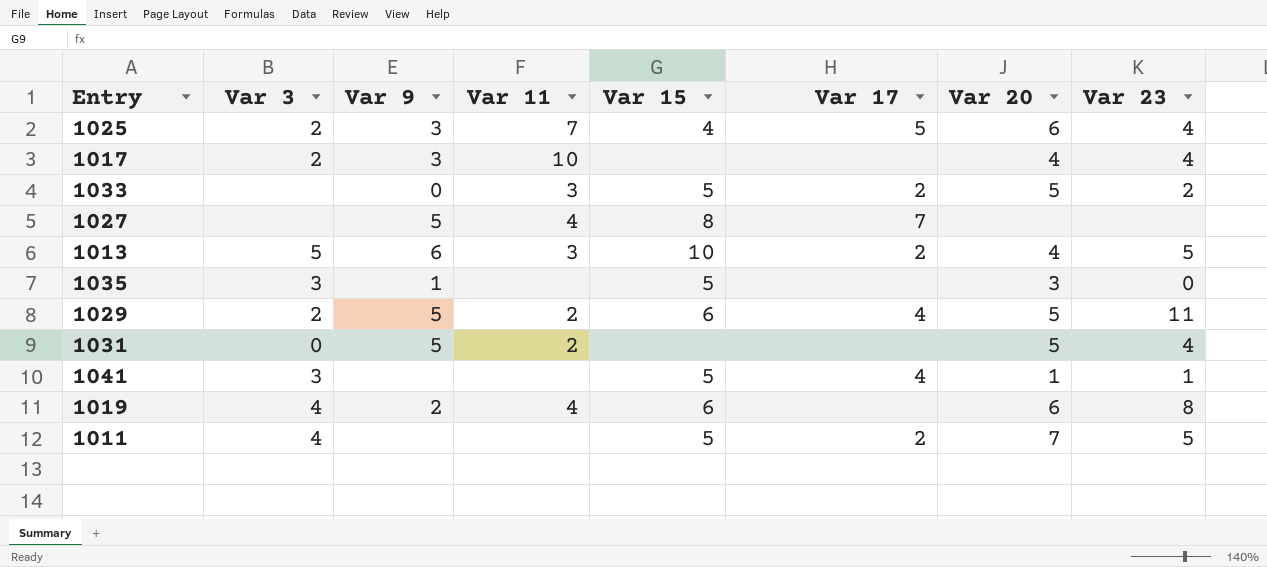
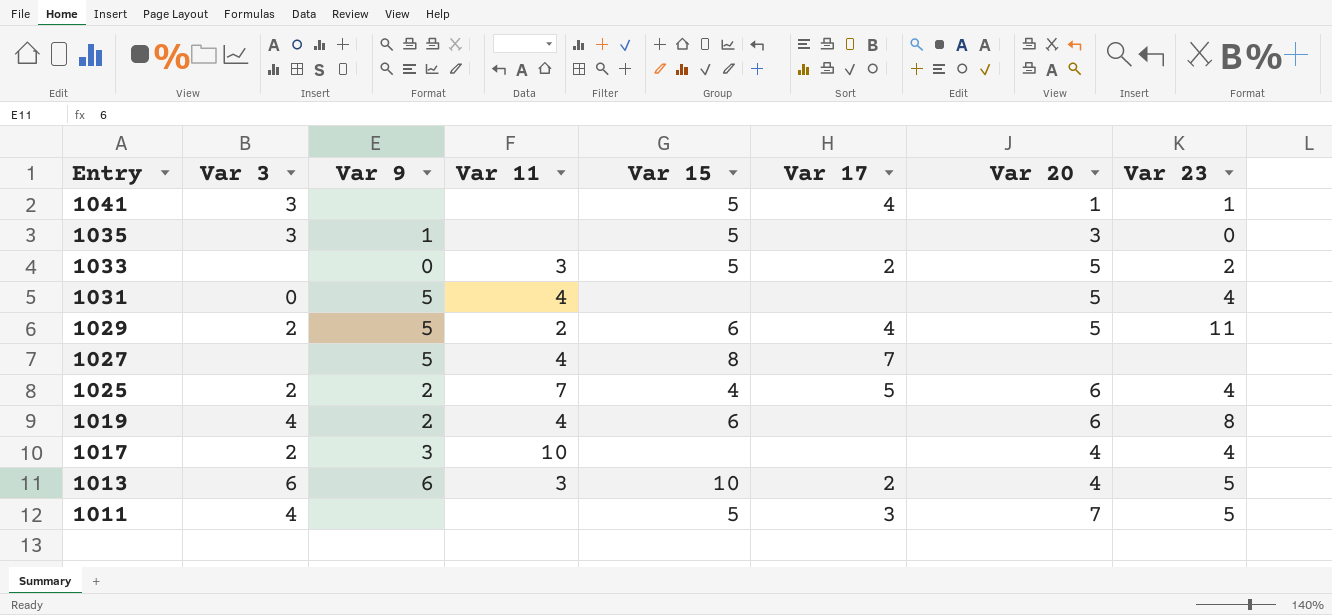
row order: none -> Entry descending
1031 | Var 11: 2 -> 4
1025 | Var 9: 3 -> 2
1013 | Var 3: 5 -> 6
1011 | Var 17: 2 -> 3

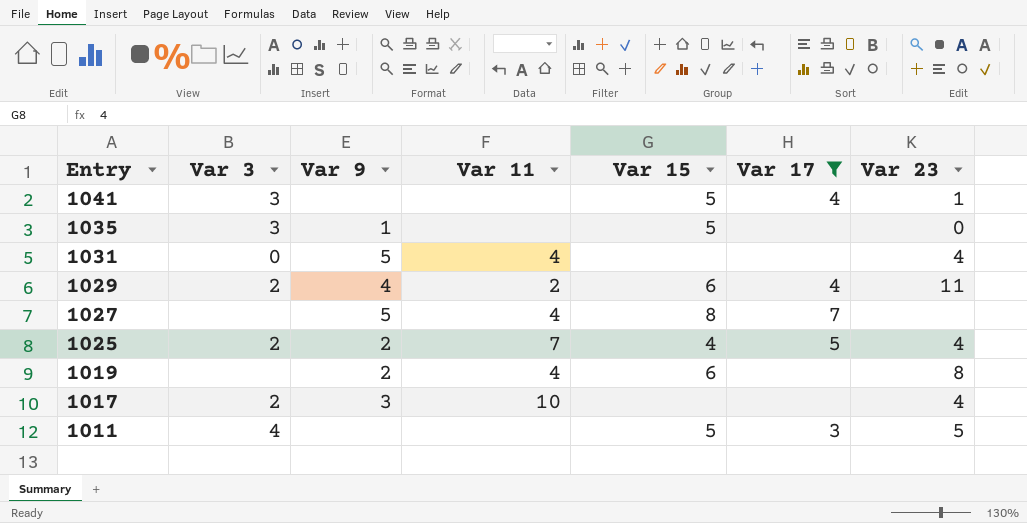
filter: none -> Var 17 != 2
column Var 20 | position: 7 -> none
1029 | Var 9: 5 -> 4
1019 | Var 3: 4 -> none

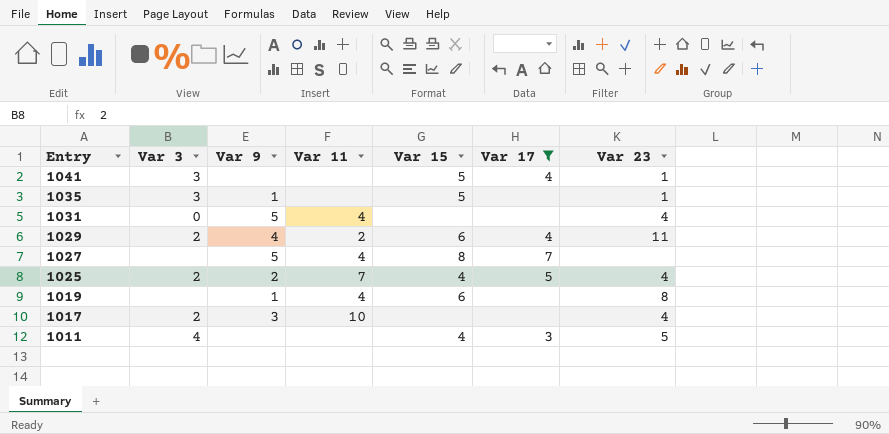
1035 | Var 23: 0 -> 1
1019 | Var 9: 2 -> 1
1011 | Var 15: 5 -> 4

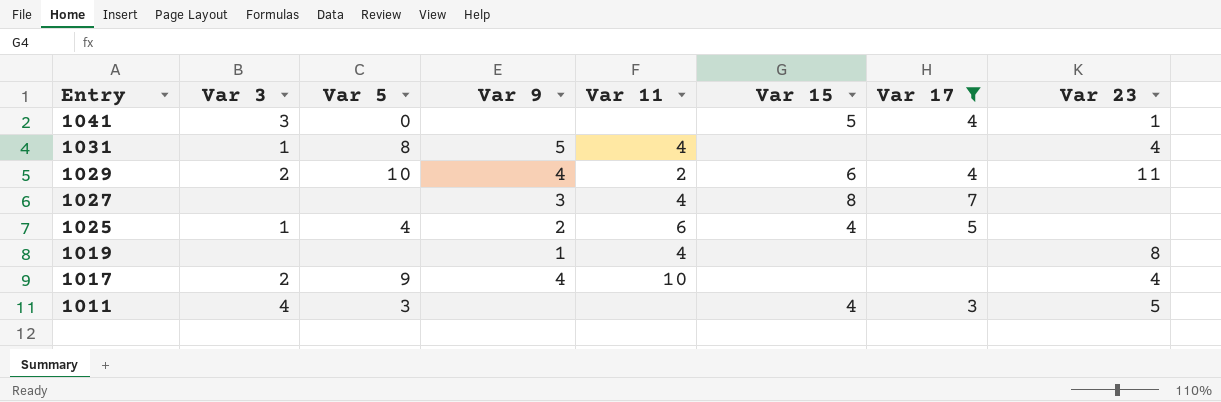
column Var 5 | position: none -> 3
row 1035: 3 | 1 | none | 5 | none | 1 -> none
1031 | Var 3: 0 -> 1
1027 | Var 9: 5 -> 3
1025 | Var 3: 2 -> 1
1025 | Var 11: 7 -> 6
1025 | Var 23: 4 -> none
1019 | Var 15: 6 -> none
1017 | Var 9: 3 -> 4

